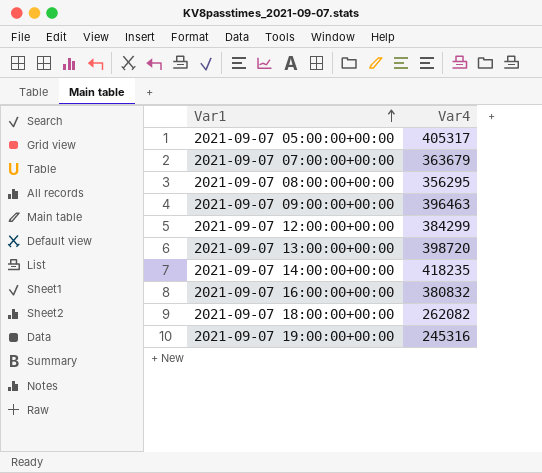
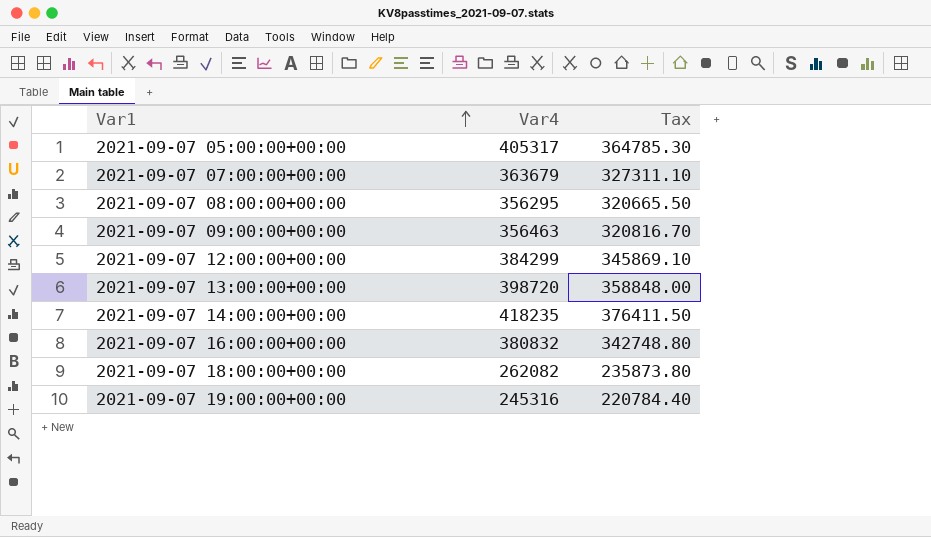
column Tax | formula: none -> [Var4] * 0.9
2021-09-07 09:00:00+00:00 | Var4: 396463 -> 356463

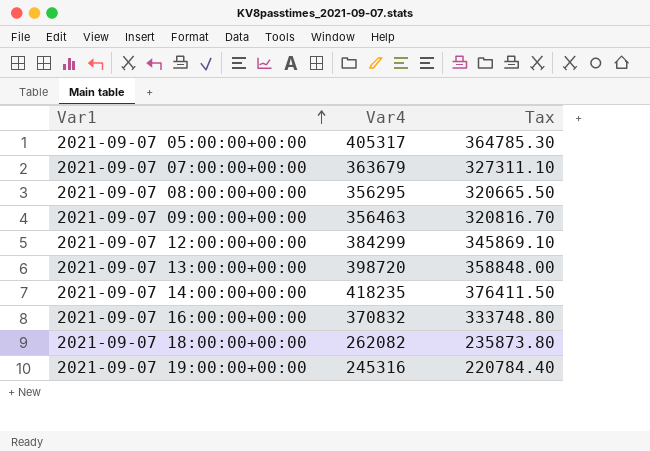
2021-09-07 16:00:00+00:00 | Var4: 380832 -> 370832
2021-09-07 16:00:00+00:00 | Tax: 342748.80 -> 333748.80

